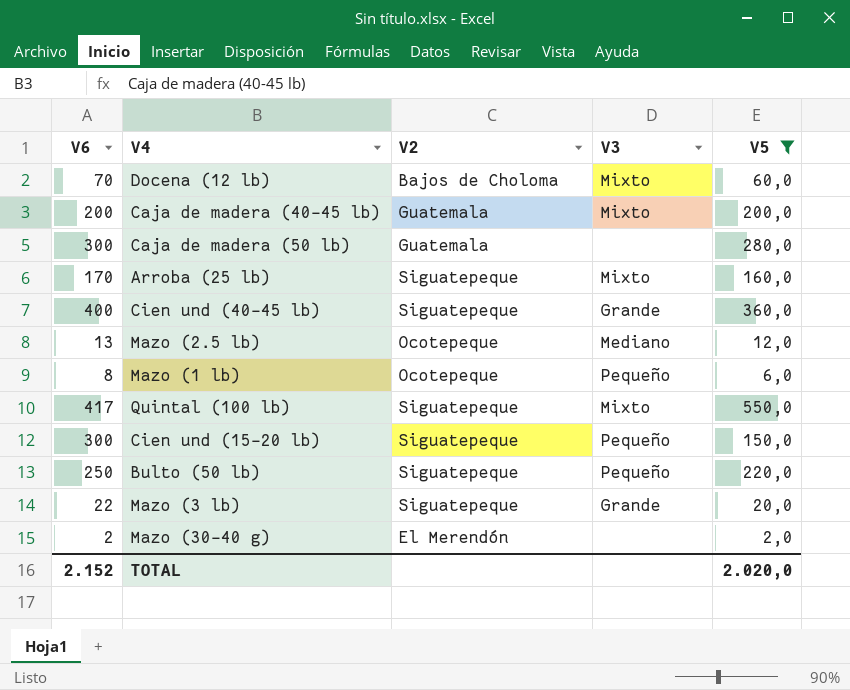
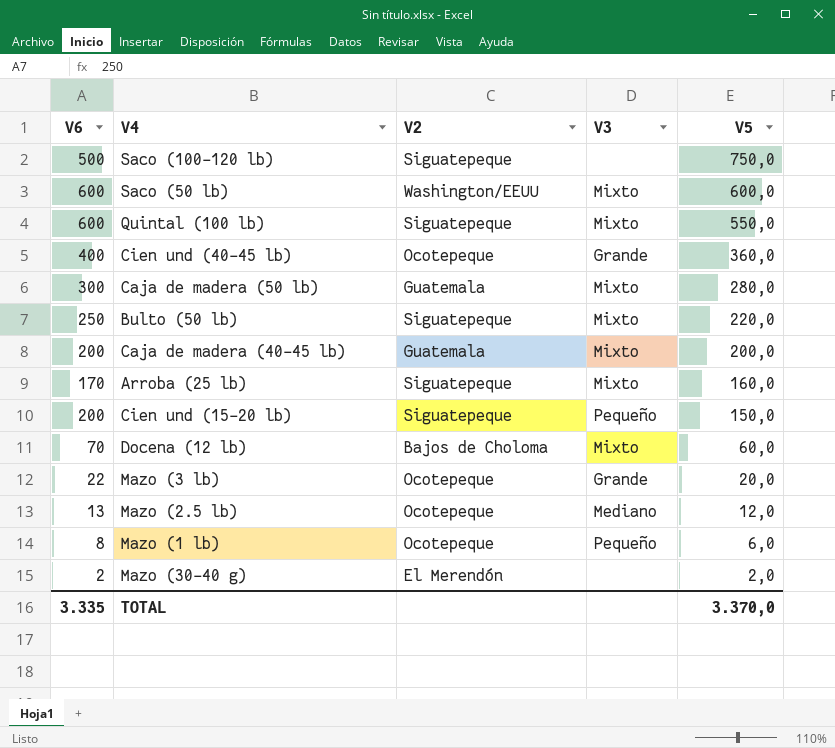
filter: V5 <= 550,0 -> none
row order: none -> V5 descending
Quintal (100 lb) | V6: 417 -> 600
Cien und (40-45 lb) | V2: Siguatepeque -> Ocotepeque
Caja de madera (50 lb) | V3: none -> Mixto
Bulto (50 lb) | V3: Pequeño -> Mixto
Cien und (15-20 lb) | V6: 300 -> 200
Mazo (3 lb) | V2: Siguatepeque -> Ocotepeque
TOTAL | V6: 2.152 -> 3.335
TOTAL | V5: 2.020,0 -> 3.370,0

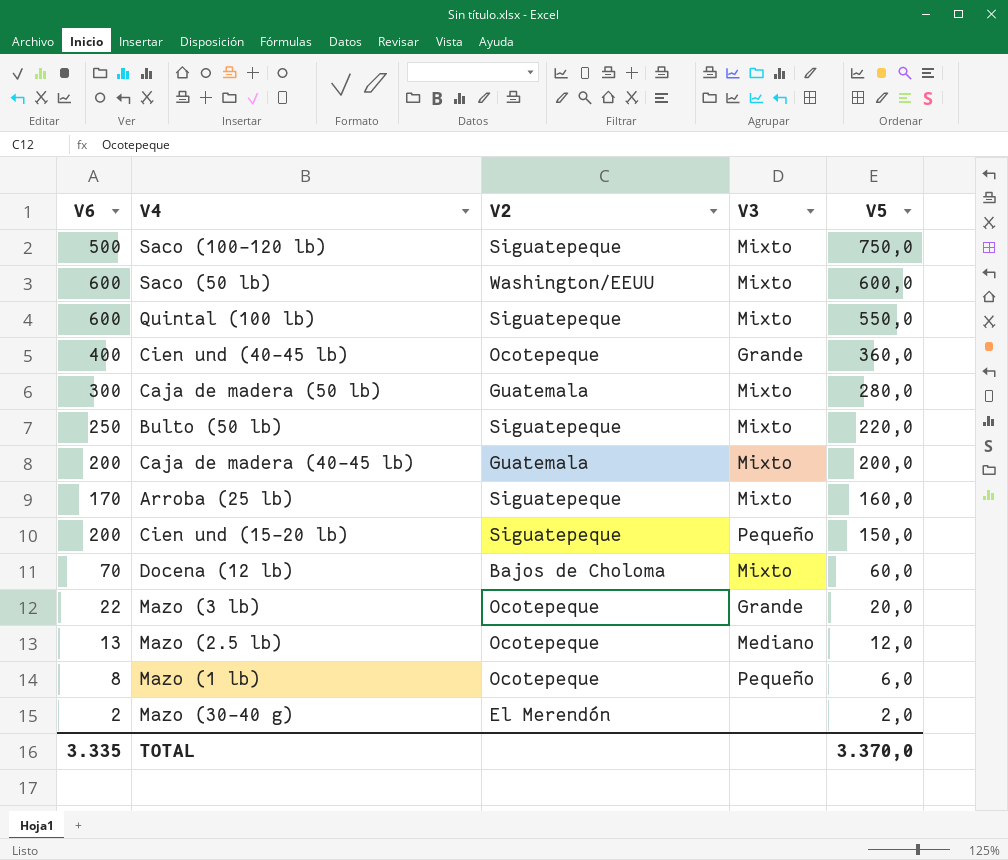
Saco (100-120 lb) | V3: none -> Mixto

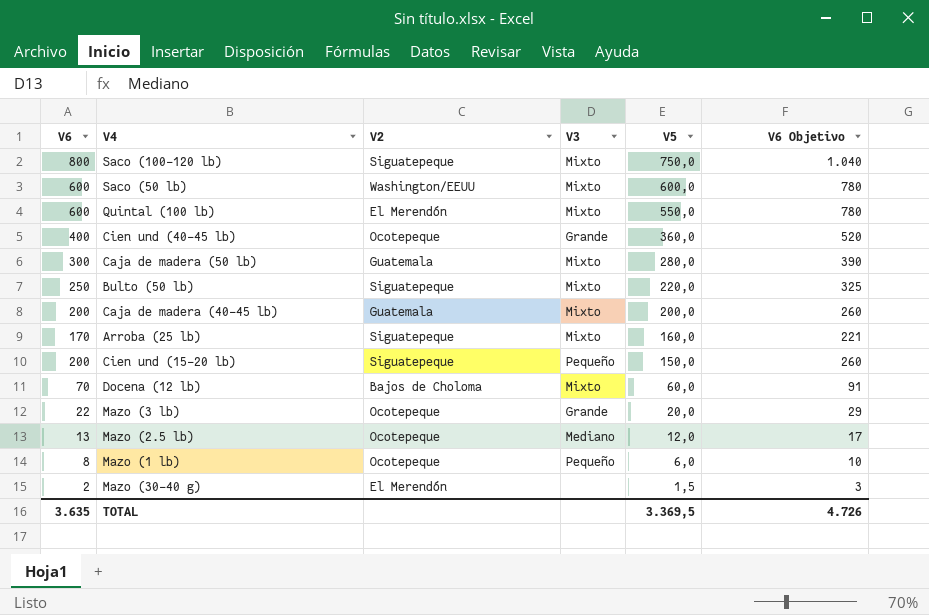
column V6 Objetivo | formula: none -> [V6] * 1,3
Saco (100-120 lb) | V6: 500 -> 800
Quintal (100 lb) | V2: Siguatepeque -> El Merendón
Mazo (30-40 g) | V5: 2,0 -> 1,5
TOTAL | V6: 3.335 -> 3.635
TOTAL | V5: 3.370,0 -> 3.369,5

